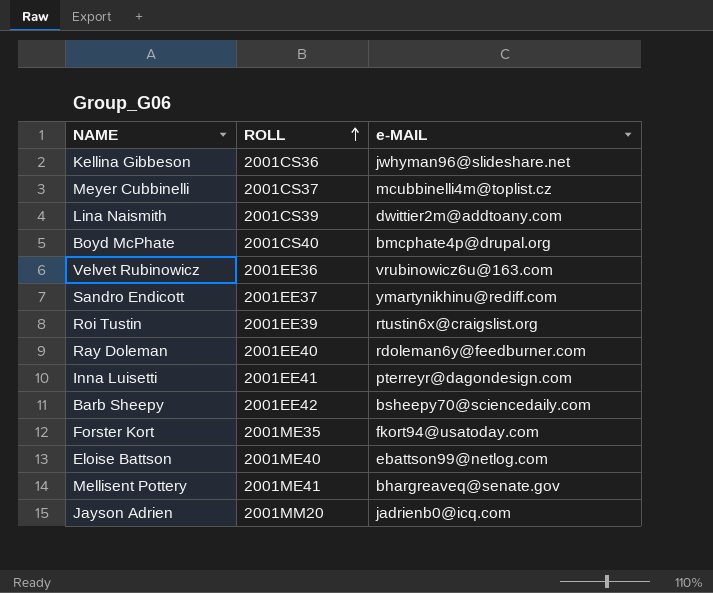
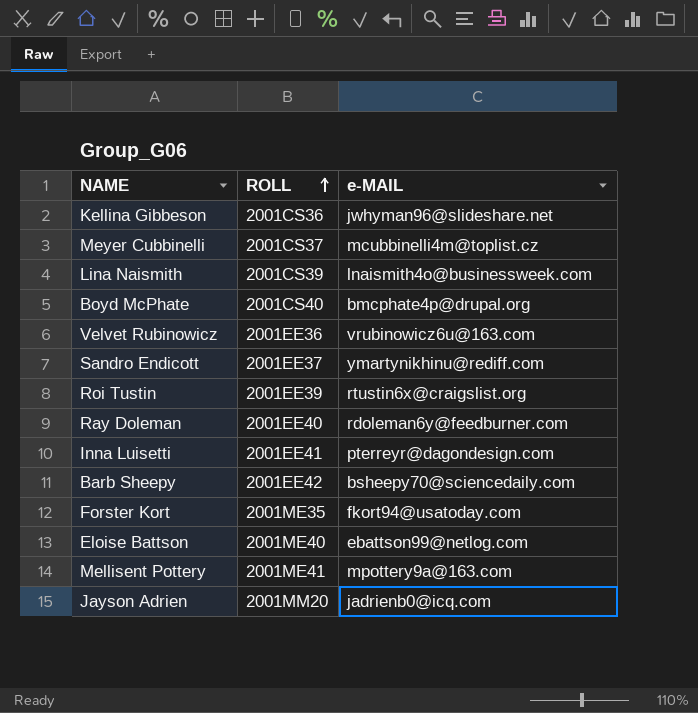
Lina Naismith | e-MAIL: dwittier2m@addtoany.com -> lnaismith4o@businessweek.com
Mellisent Pottery | e-MAIL: bhargreaveq@senate.gov -> mpottery9a@163.com

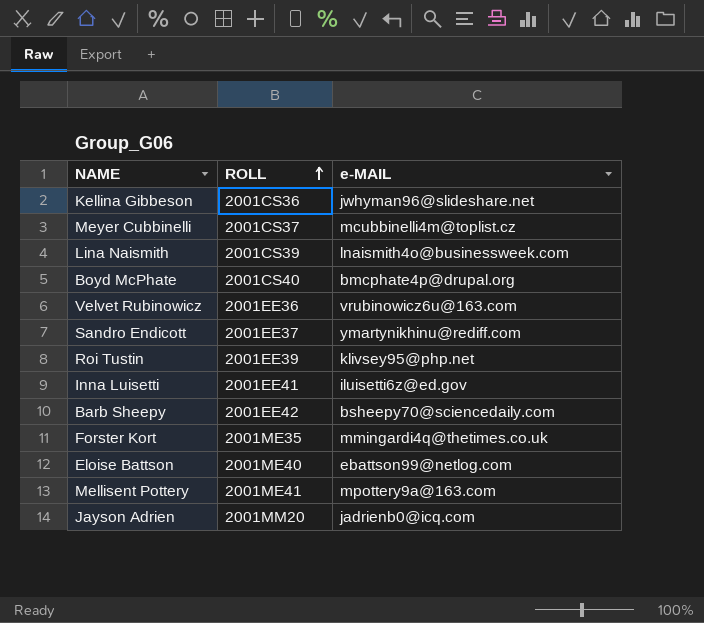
row Ray Doleman: 2001EE40 | rdoleman6y@feedburner.com -> none
Roi Tustin | e-MAIL: rtustin6x@craigslist.org -> klivsey95@php.net
Inna Luisetti | e-MAIL: pterreyr@dagondesign.com -> iluisetti6z@ed.gov
Forster Kort | e-MAIL: fkort94@usatoday.com -> mmingardi4q@thetimes.co.uk

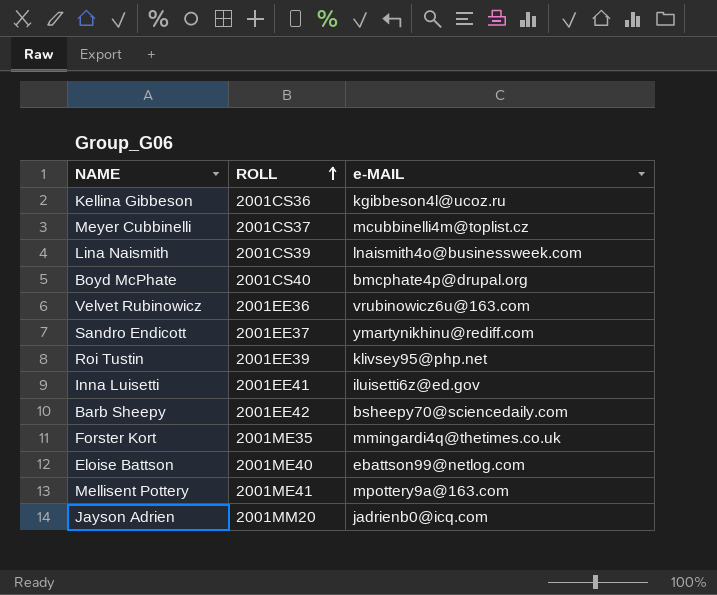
Kellina Gibbeson | e-MAIL: jwhyman96@slideshare.net -> kgibbeson4l@ucoz.ru

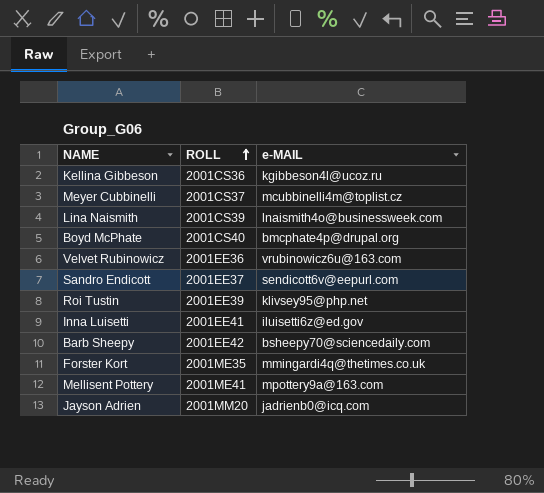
row Eloise Battson: 2001ME40 | ebattson99@netlog.com -> none
Sandro Endicott | e-MAIL: ymartynikhinu@rediff.com -> sendicott6v@eepurl.com

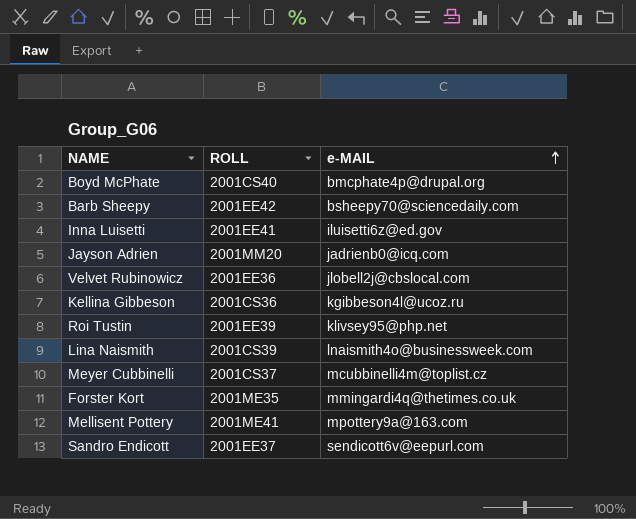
row order: ROLL ascending -> e-MAIL ascending
Velvet Rubinowicz | e-MAIL: vrubinowicz6u@163.com -> jlobell2j@cbslocal.com

